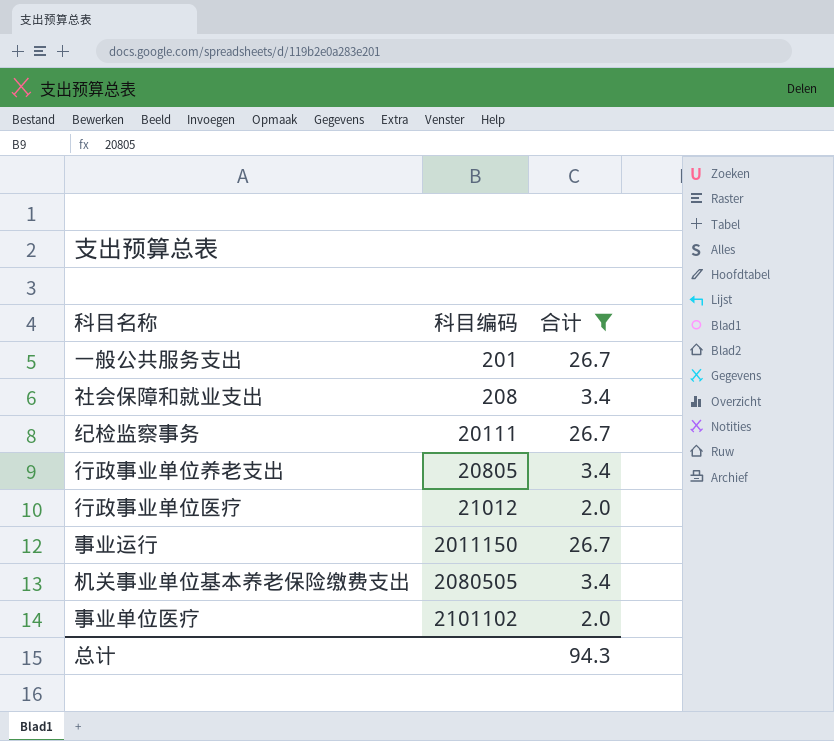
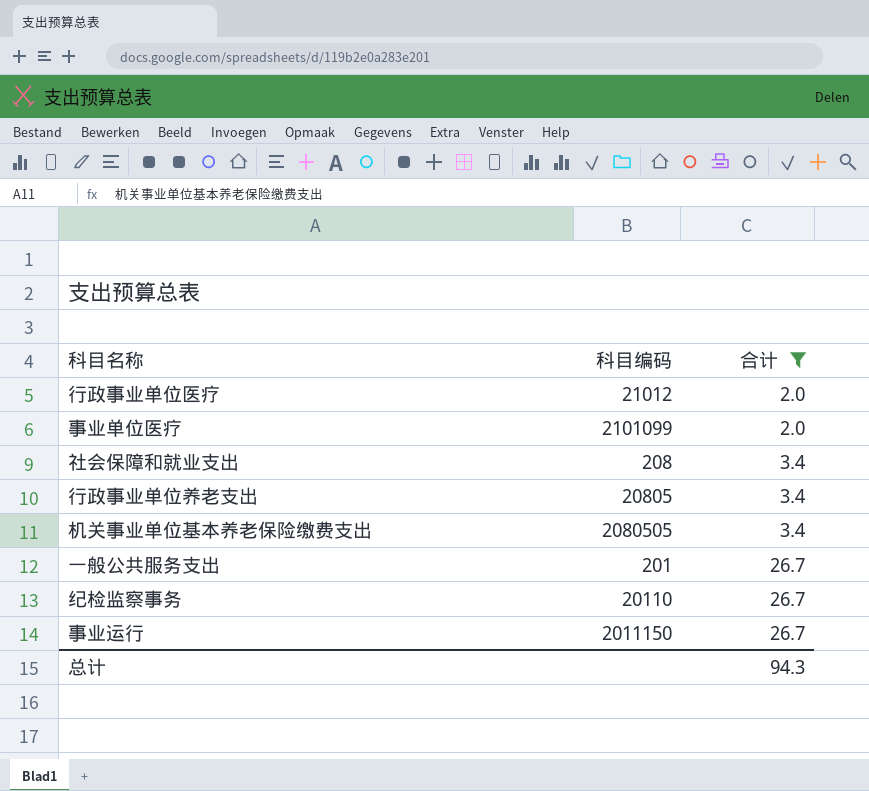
row order: 科目编码 ascending -> 合计 ascending
事业单位医疗 | 科目编码: 2101102 -> 2101099
纪检监察事务 | 科目编码: 20111 -> 20110

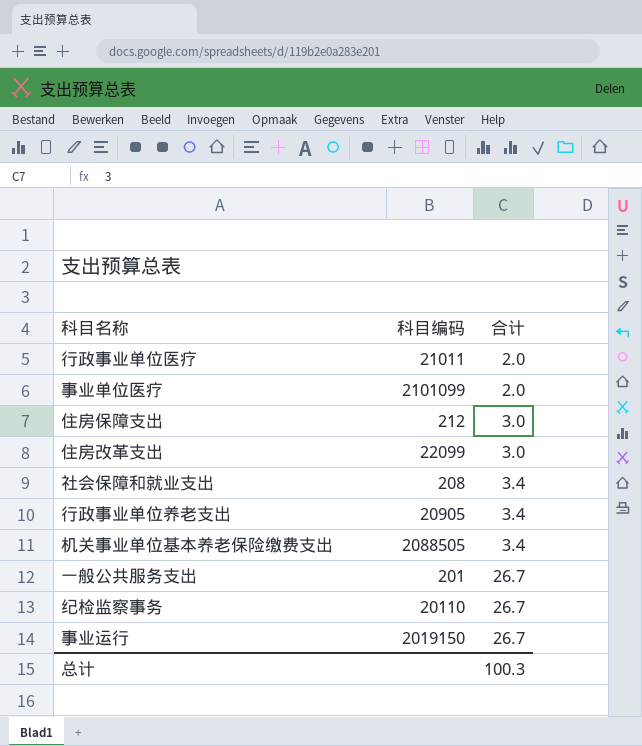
filter: 合计 != 3.0 -> none
行政事业单位医疗 | 科目编码: 21012 -> 21011
行政事业单位养老支出 | 科目编码: 20805 -> 20905
机关事业单位基本养老保险缴费支出 | 科目编码: 2080505 -> 2088505
事业运行 | 科目编码: 2011150 -> 2019150
总计 | 合计: 94.3 -> 100.3

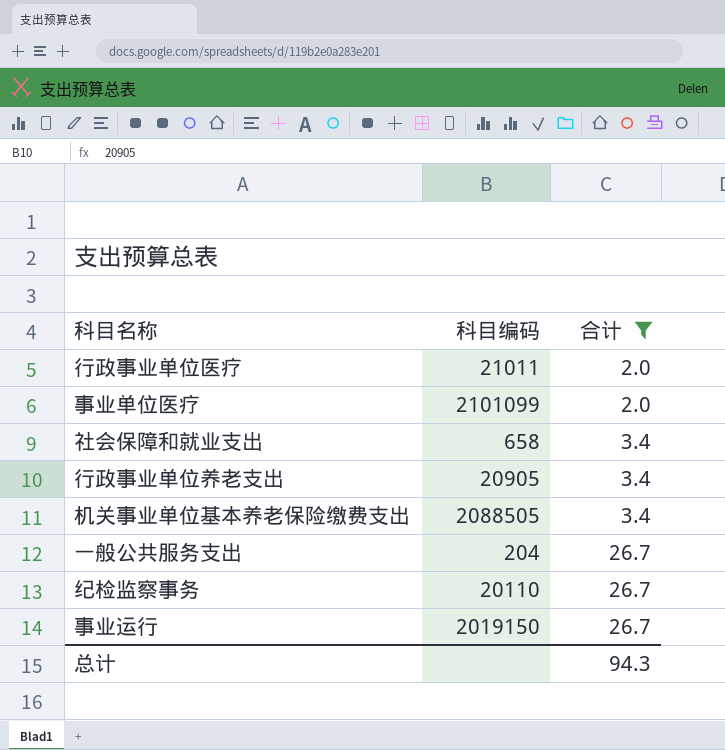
filter: none -> 合计 != 3.0
社会保障和就业支出 | 科目编码: 208 -> 658
一般公共服务支出 | 科目编码: 201 -> 204
总计 | 合计: 100.3 -> 94.3

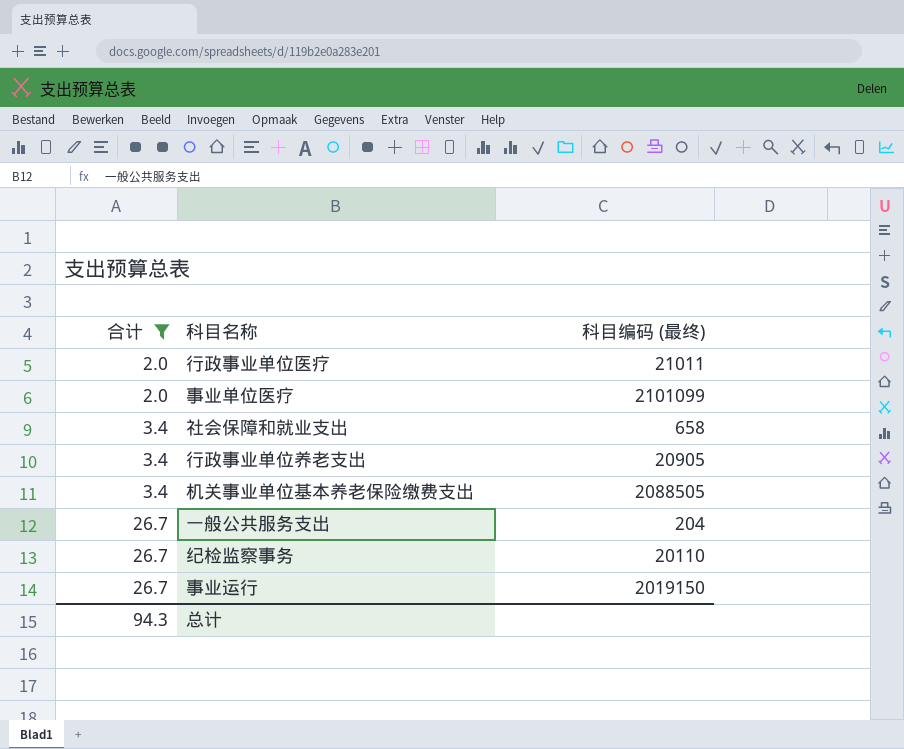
column 合计 | position: 3 -> 1
column name: 科目编码 -> 科目编码 (最终)

